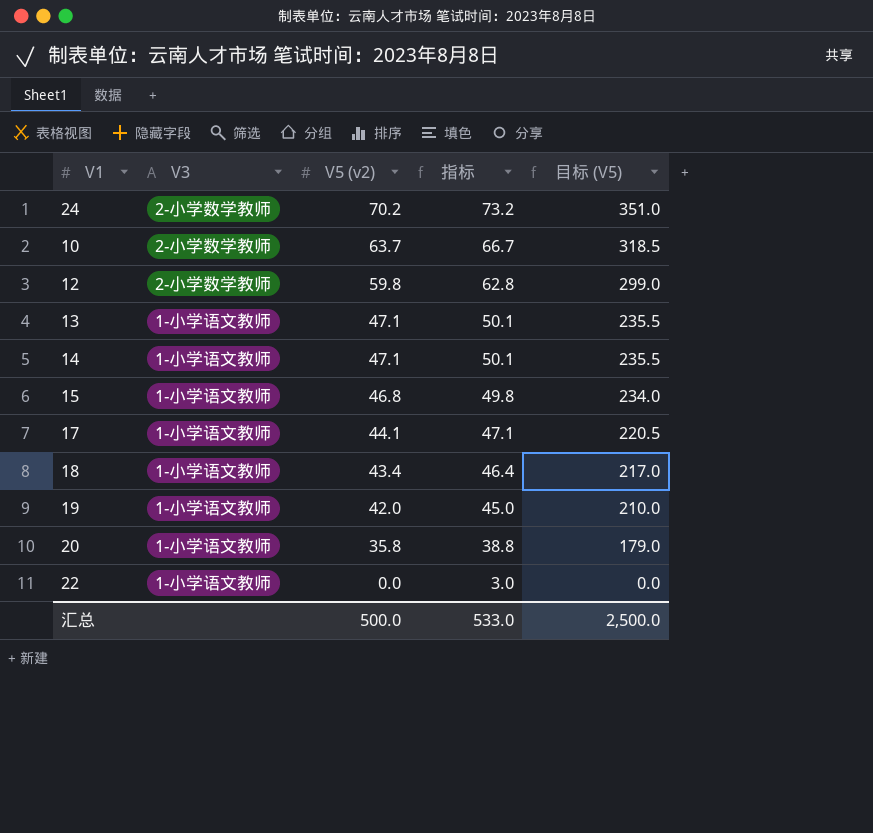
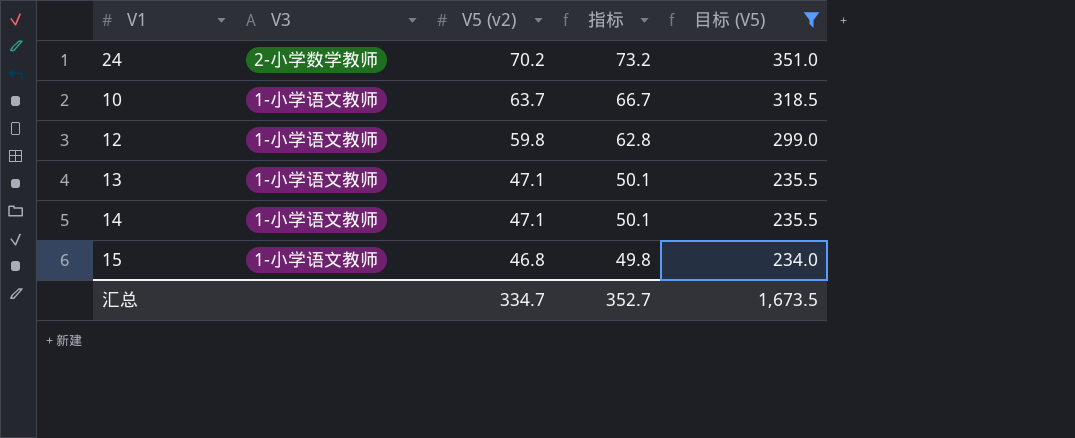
filter: none -> 目标 (V5) >= 234.0
10 | V3: 2-小学数学教师 -> 1-小学语文教师
12 | V3: 2-小学数学教师 -> 1-小学语文教师
汇总 | V5 (v2): 500.0 -> 334.7
汇总 | 指标: 533.0 -> 352.7
汇总 | 目标 (V5): 2,500.0 -> 1,673.5

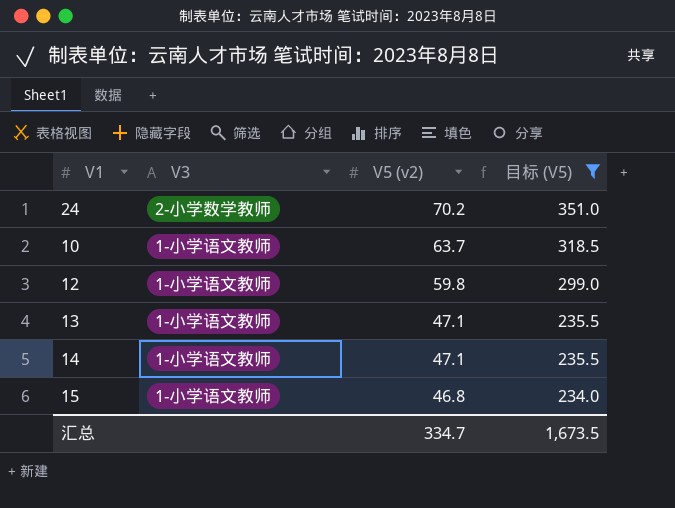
column 指标 | formula: [V5 (v2)] + 3 -> none

